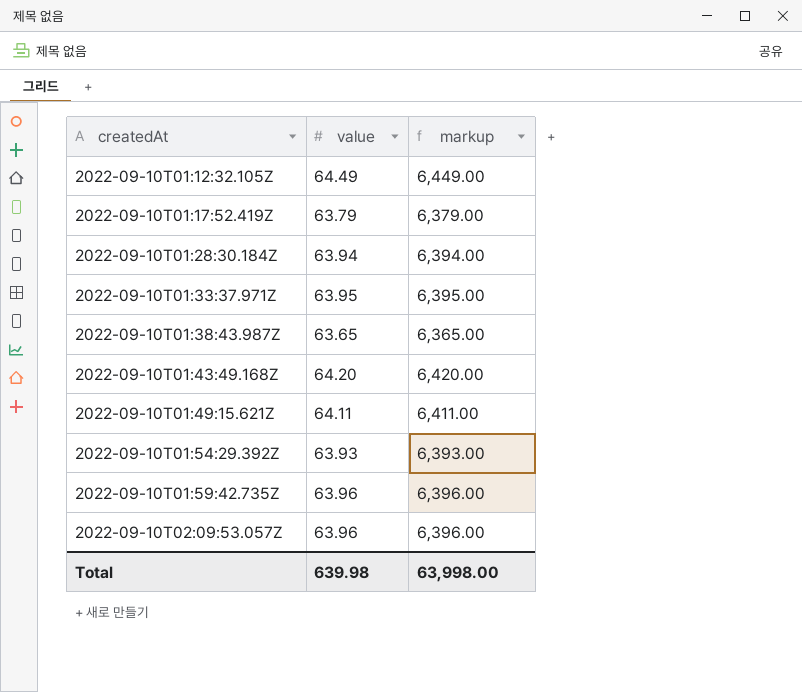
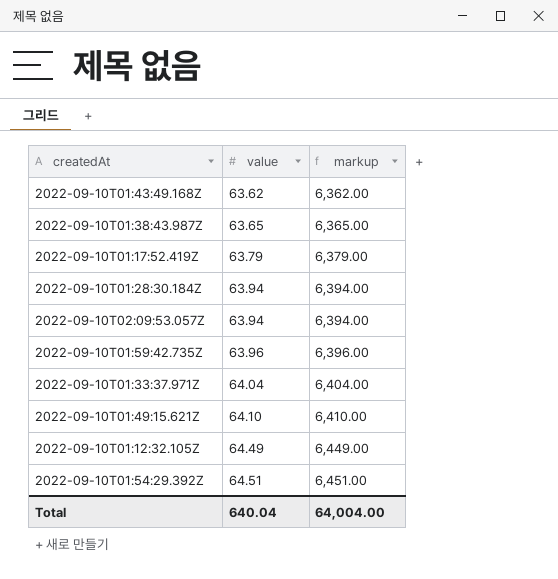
row order: createdAt ascending -> value ascending
2022-09-10T01:43:49.168Z | value: 64.20 -> 63.62
2022-09-10T01:43:49.168Z | markup: 6,420.00 -> 6,362.00
2022-09-10T02:09:53.057Z | value: 63.96 -> 63.94
2022-09-10T02:09:53.057Z | markup: 6,396.00 -> 6,394.00
2022-09-10T01:33:37.971Z | value: 63.95 -> 64.04
2022-09-10T01:33:37.971Z | markup: 6,395.00 -> 6,404.00
2022-09-10T01:49:15.621Z | value: 64.11 -> 64.10
2022-09-10T01:49:15.621Z | markup: 6,411.00 -> 6,410.00
2022-09-10T01:54:29.392Z | value: 63.93 -> 64.51
2022-09-10T01:54:29.392Z | markup: 6,393.00 -> 6,451.00
Total | value: 639.98 -> 640.04
Total | markup: 63,998.00 -> 64,004.00

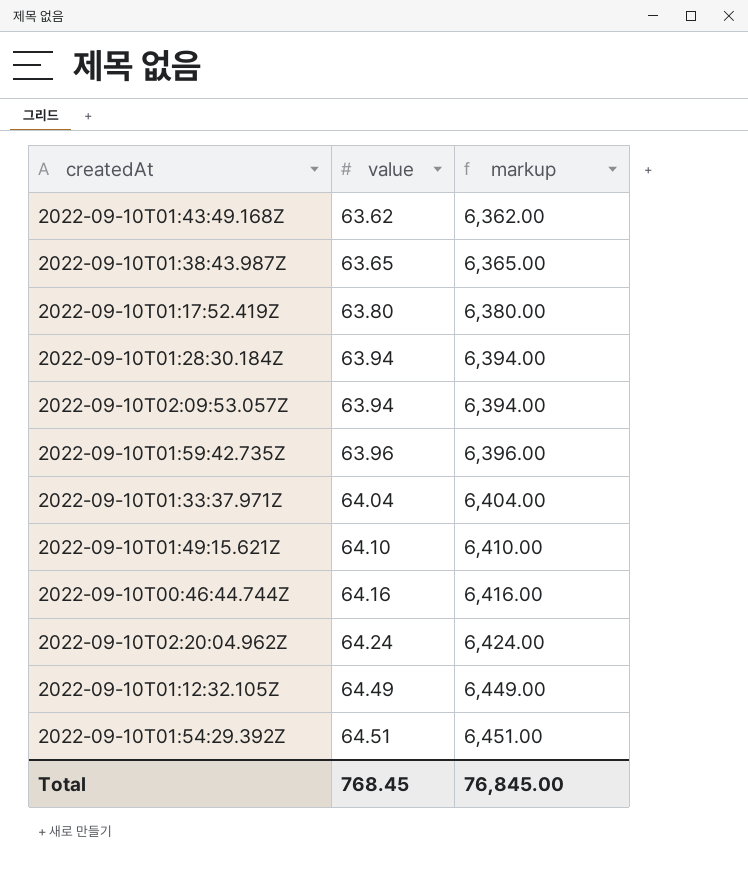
2022-09-10T01:17:52.419Z | value: 63.79 -> 63.80
2022-09-10T01:17:52.419Z | markup: 6,379.00 -> 6,380.00
row 2022-09-10T00:46:44.744Z: none -> 64.16 | 6,416.00
row 2022-09-10T02:20:04.962Z: none -> 64.24 | 6,424.00
Total | value: 640.04 -> 768.45
Total | markup: 64,004.00 -> 76,845.00

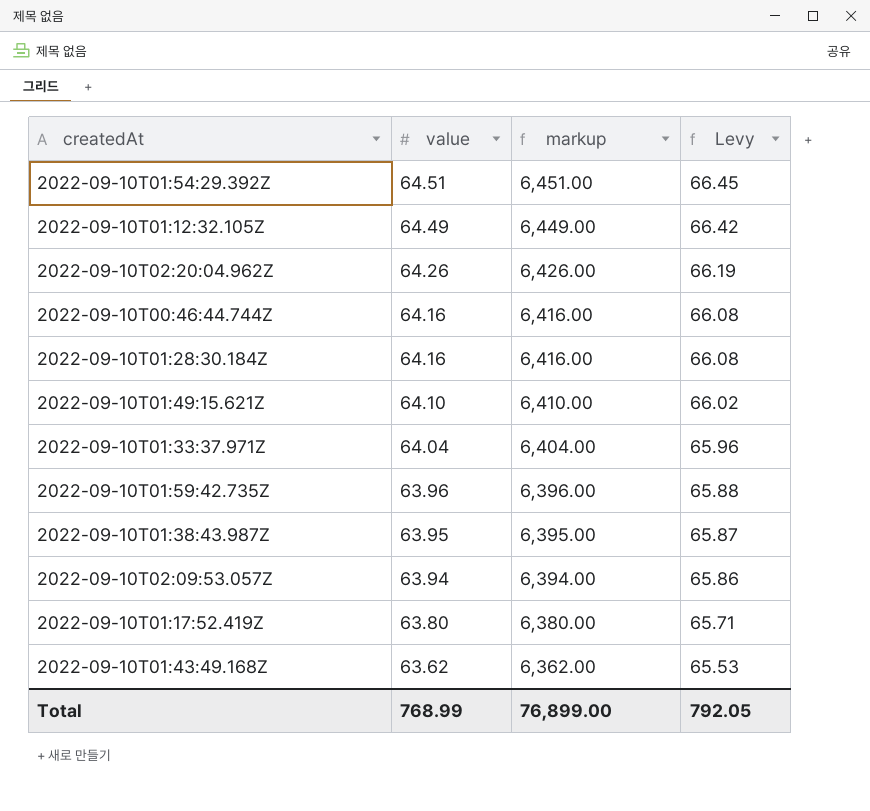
row order: value ascending -> value descending
column Levy | formula: none -> [value] * 1.03
2022-09-10T02:20:04.962Z | value: 64.24 -> 64.26
2022-09-10T02:20:04.962Z | markup: 6,424.00 -> 6,426.00
2022-09-10T01:28:30.184Z | value: 63.94 -> 64.16
2022-09-10T01:28:30.184Z | markup: 6,394.00 -> 6,416.00
2022-09-10T01:38:43.987Z | value: 63.65 -> 63.95
2022-09-10T01:38:43.987Z | markup: 6,365.00 -> 6,395.00
Total | value: 768.45 -> 768.99
Total | markup: 76,845.00 -> 76,899.00

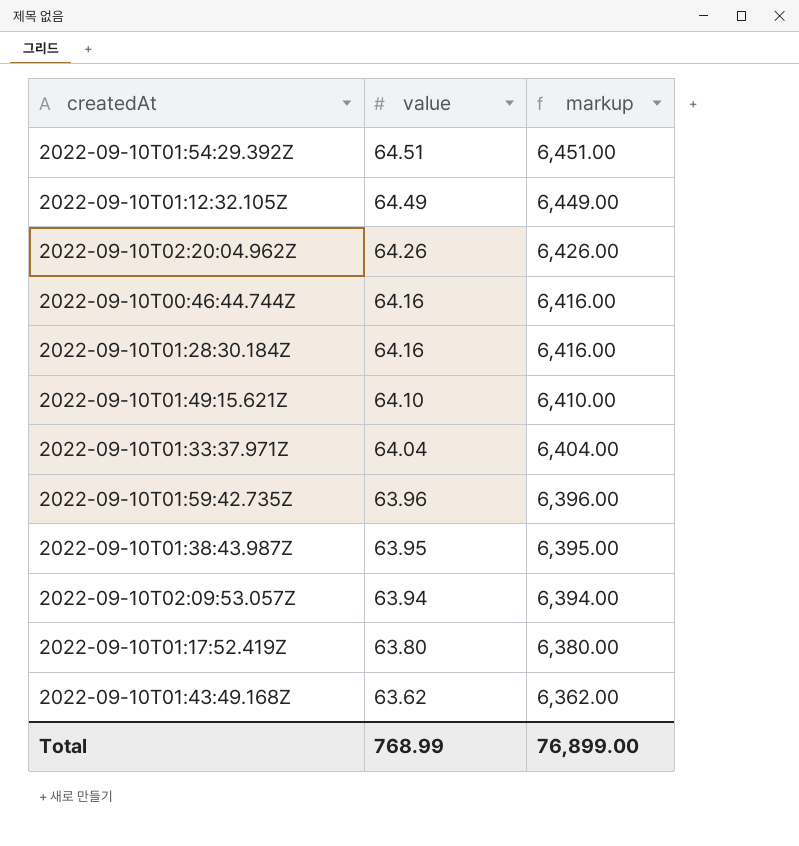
column Levy | formula: [value] * 1.03 -> none

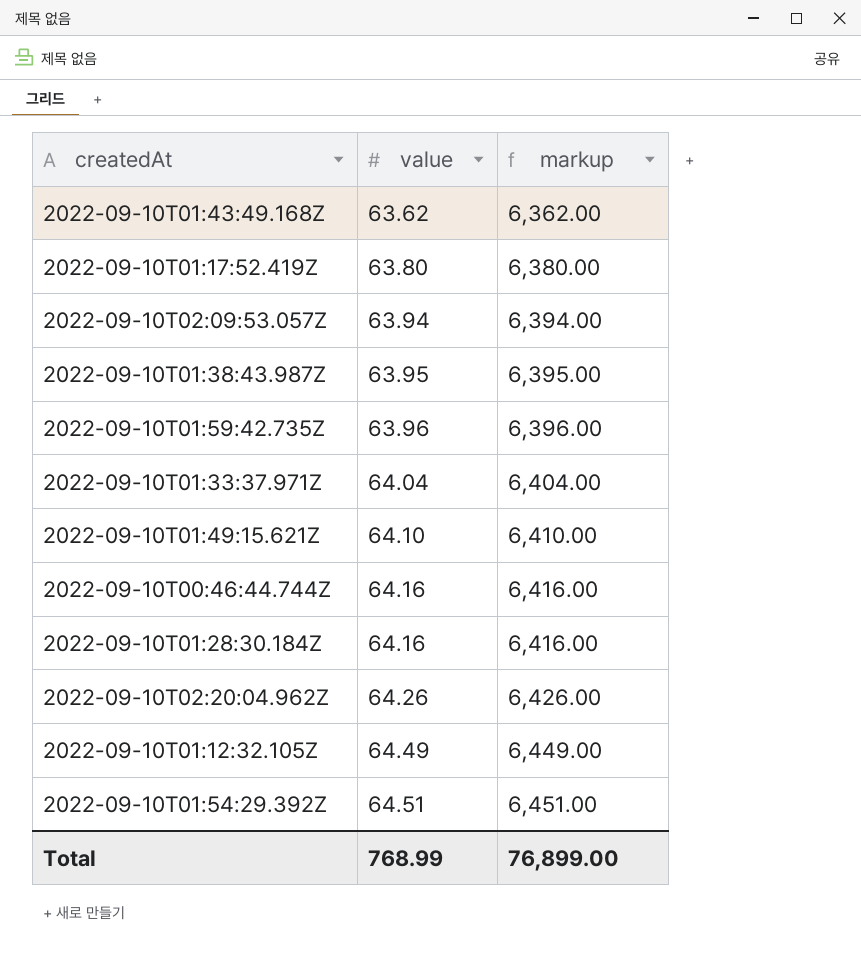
row order: value descending -> value ascending

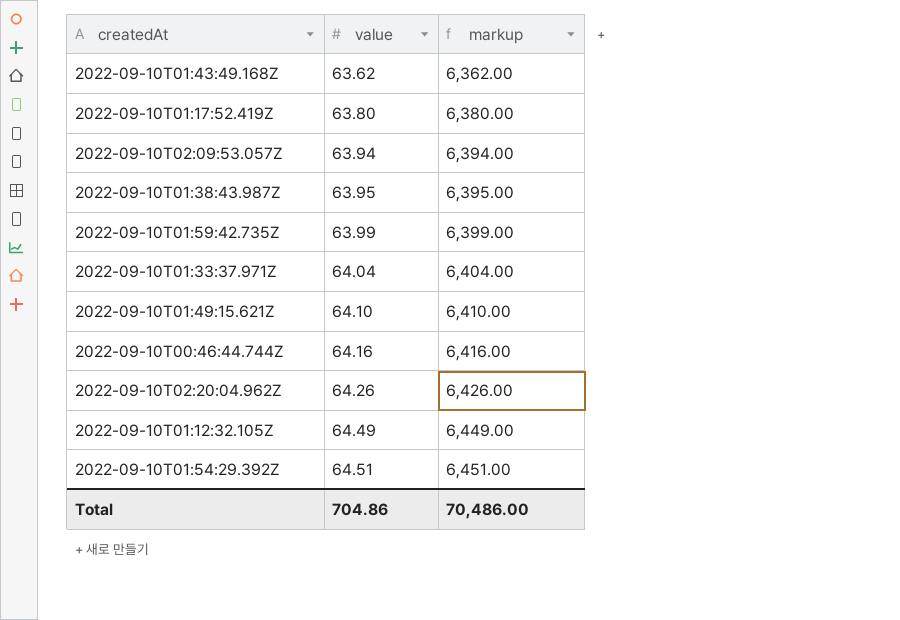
row 2022-09-10T01:28:30.184Z: 64.16 | 6,416.00 -> none
2022-09-10T01:59:42.735Z | value: 63.96 -> 63.99
2022-09-10T01:59:42.735Z | markup: 6,396.00 -> 6,399.00
Total | value: 768.99 -> 704.86
Total | markup: 76,899.00 -> 70,486.00

